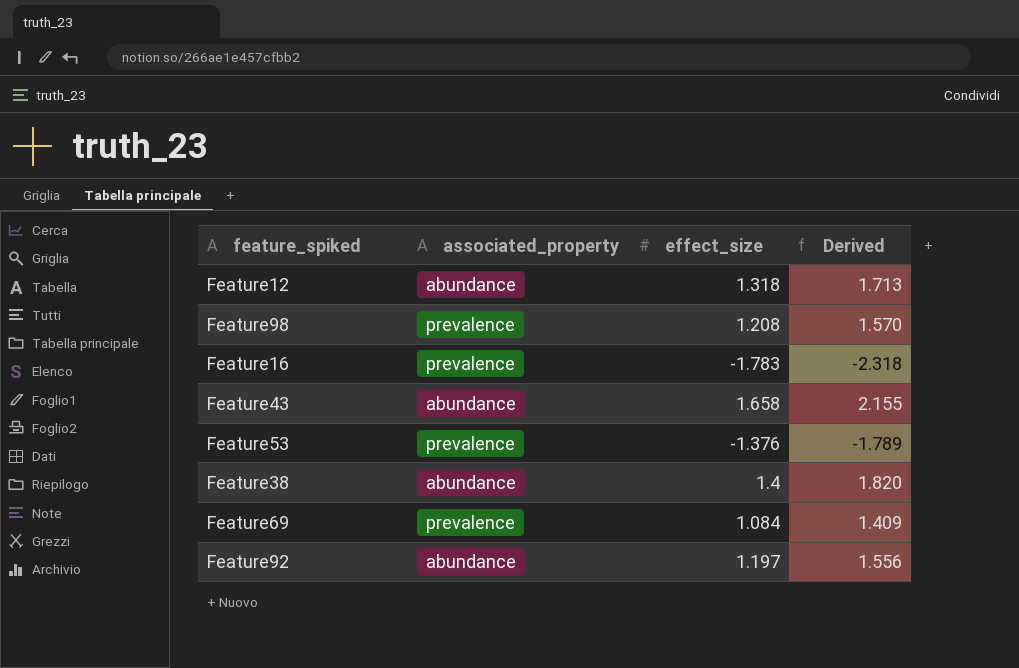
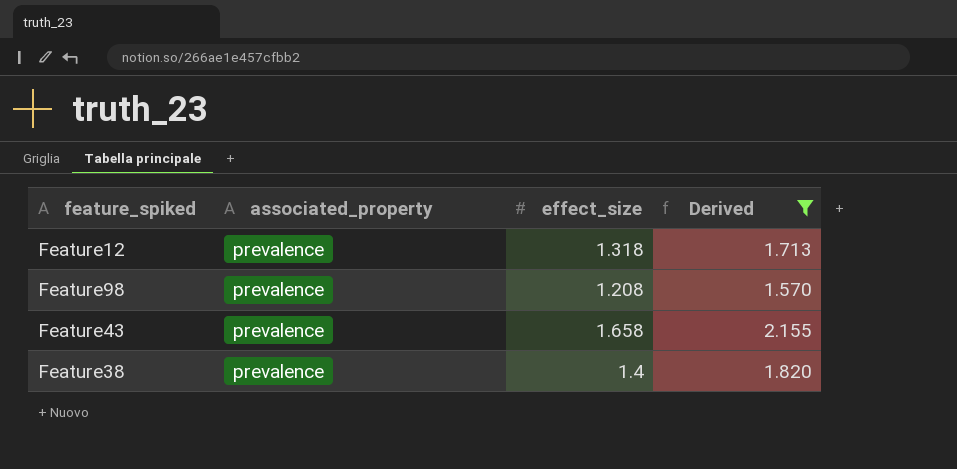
filter: none -> Derived >= 1.570
Feature12 | associated_property: abundance -> prevalence
Feature43 | associated_property: abundance -> prevalence
Feature38 | associated_property: abundance -> prevalence

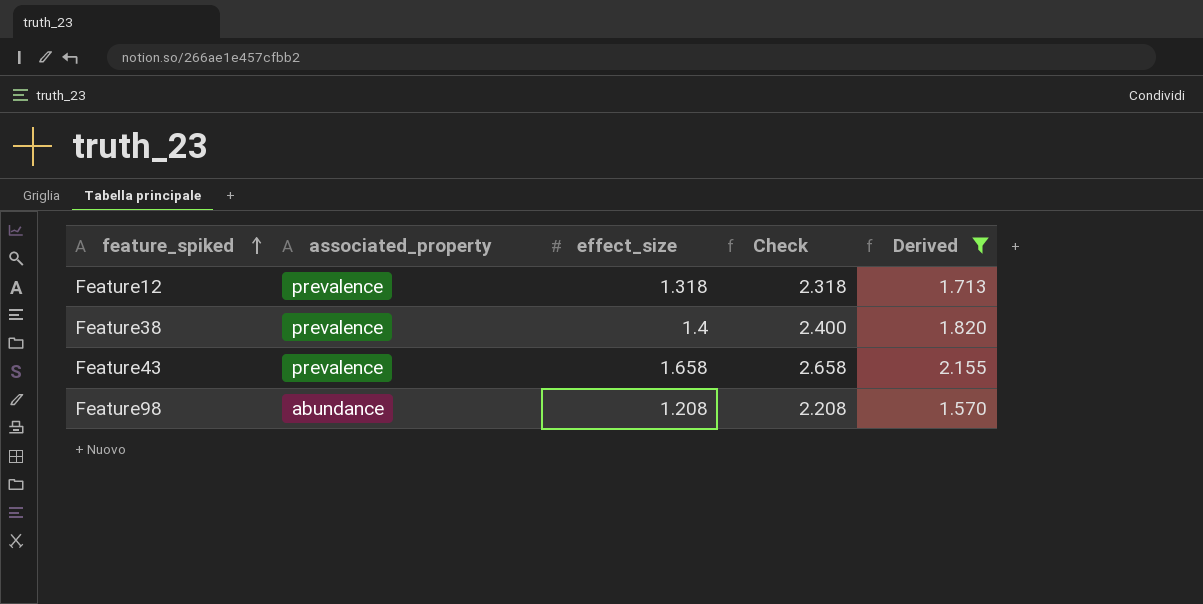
row order: none -> feature_spiked ascending
column Check | formula: none -> [effect_size] + 1
Feature98 | associated_property: prevalence -> abundance

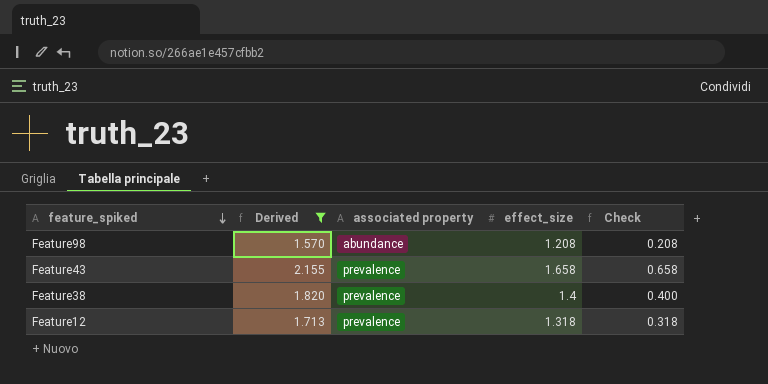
row order: feature_spiked ascending -> feature_spiked descending
column Derived | position: 5 -> 2
column name: associated_property -> associated property
column Check | formula: [effect_size] + 1 -> [effect_size] - 1

